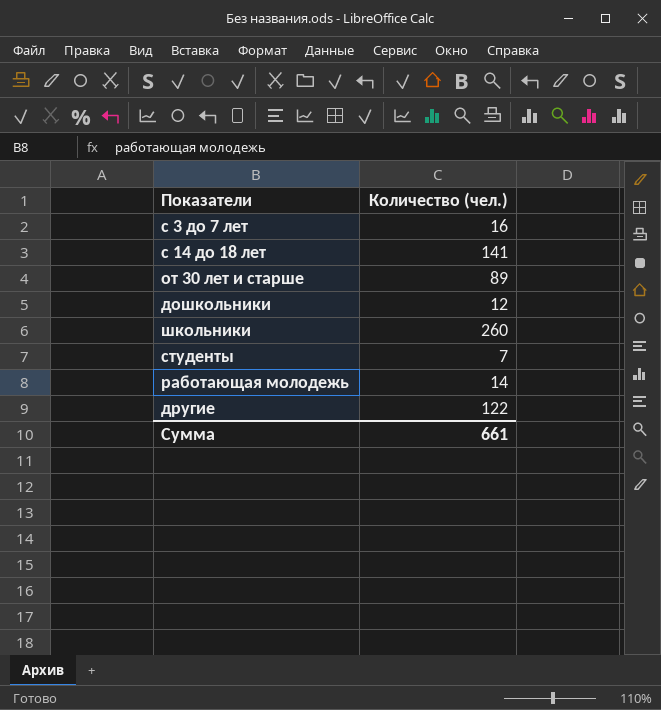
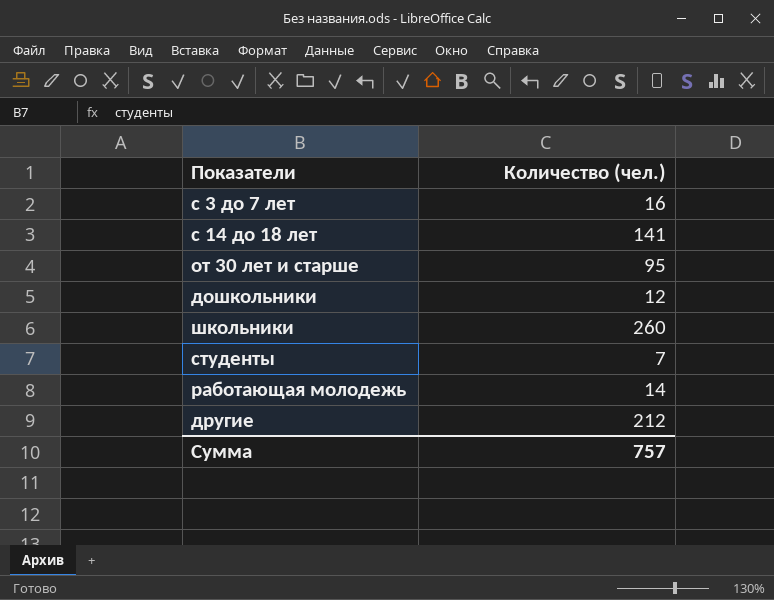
от 30 лет и старше | Количество (чел.): 89 -> 95
другие | Количество (чел.): 122 -> 212
Сумма | Количество (чел.): 661 -> 757

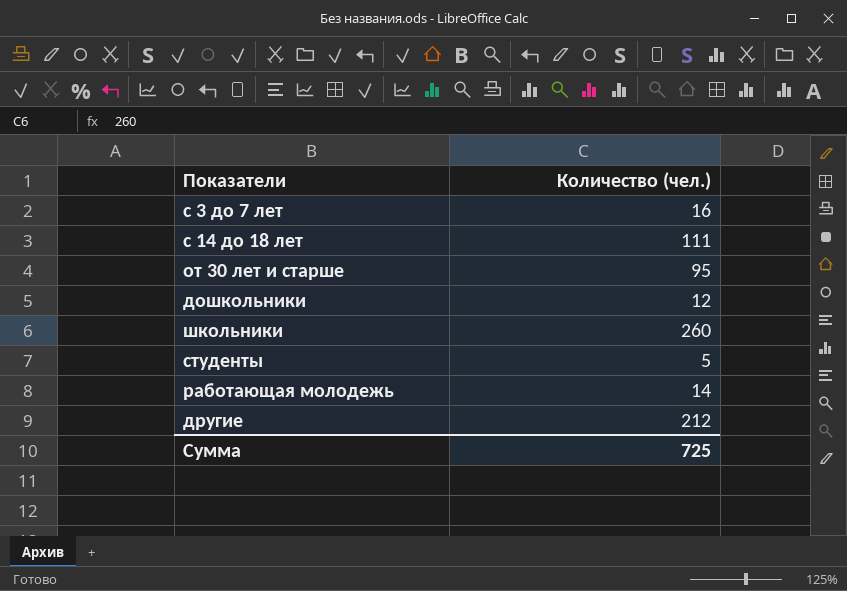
с 14 до 18 лет | Количество (чел.): 141 -> 111
студенты | Количество (чел.): 7 -> 5
Сумма | Количество (чел.): 757 -> 725

